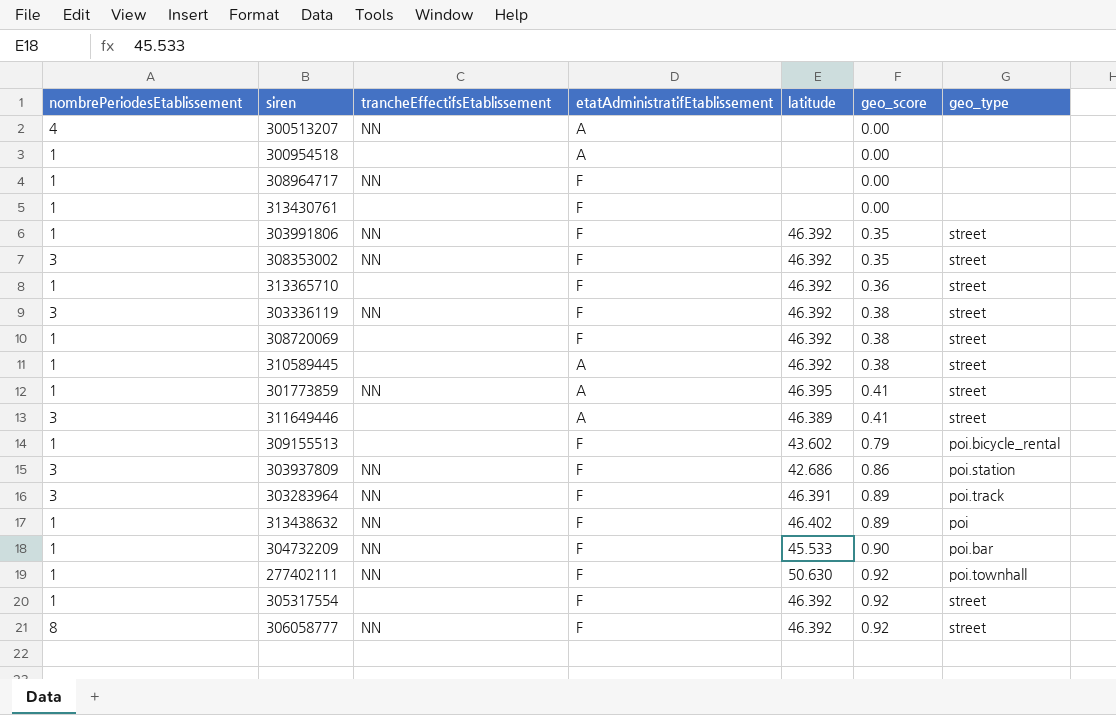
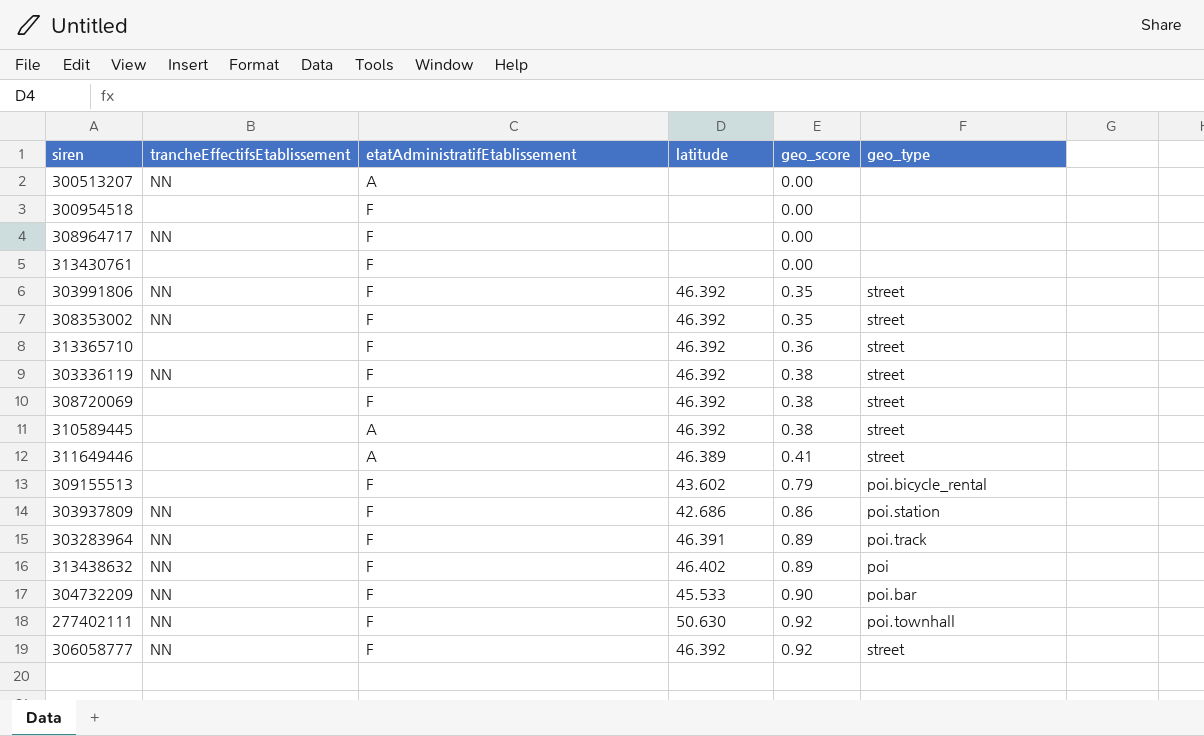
column nombrePeriodesEtablissement | position: 1 -> none
row 301773859: 1 | NN | A | 46.395 | 0.41 | street -> none
row 305317554: 1 | none | F | 46.392 | 0.92 | street -> none
300954518 | etatAdministratifEtablissement: A -> F

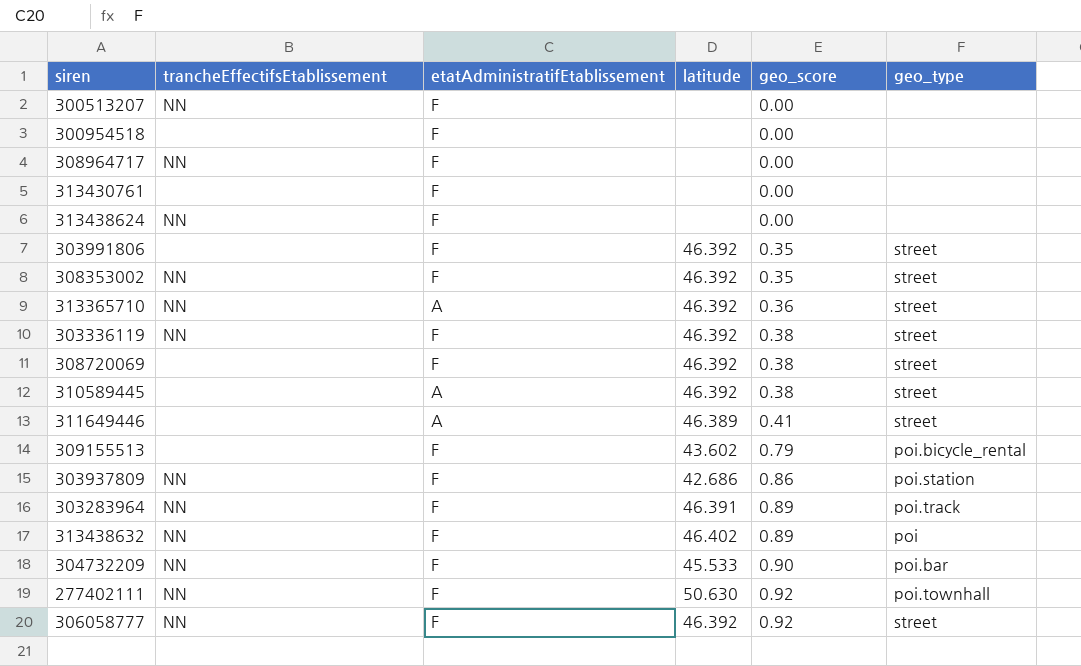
300513207 | etatAdministratifEtablissement: A -> F
row 313438624: none -> NN | F | none | 0.00 | none
303991806 | trancheEffectifsEtablissement: NN -> none
313365710 | trancheEffectifsEtablissement: none -> NN
313365710 | etatAdministratifEtablissement: F -> A

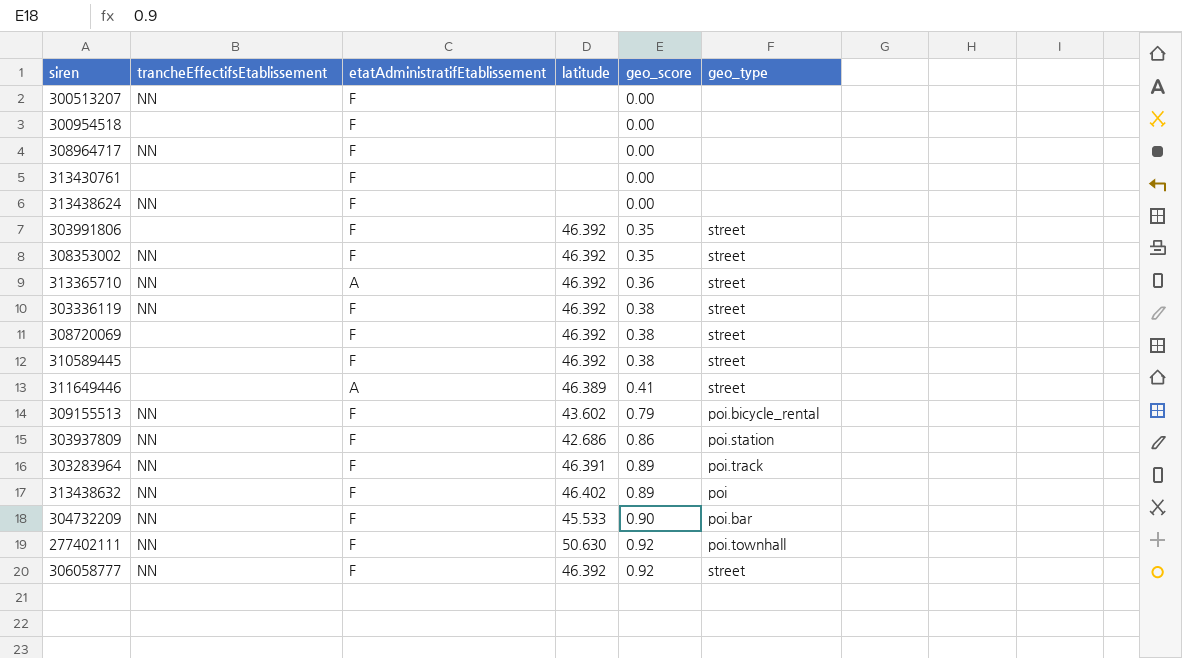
310589445 | etatAdministratifEtablissement: A -> F
309155513 | trancheEffectifsEtablissement: none -> NN

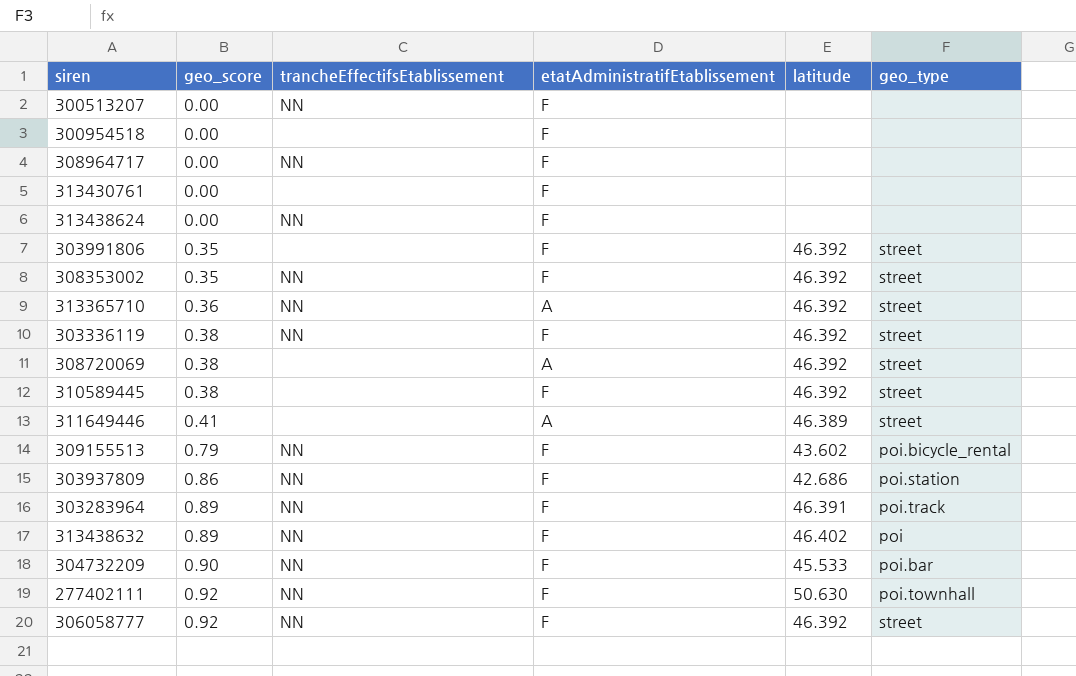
column geo_score | position: 5 -> 2
308720069 | etatAdministratifEtablissement: F -> A

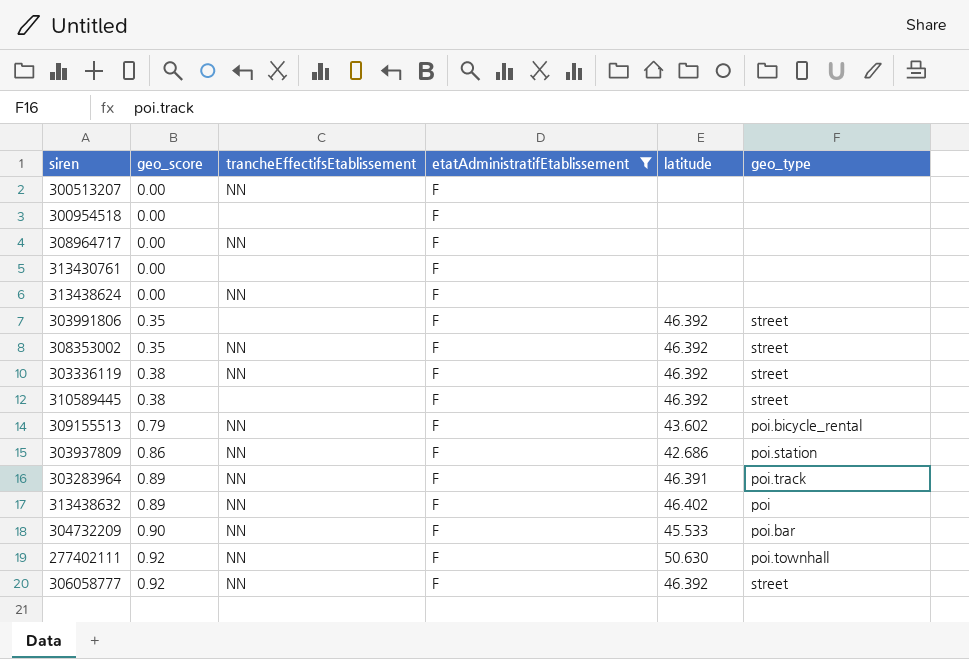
filter: none -> etatAdministratifEtablissement = F

